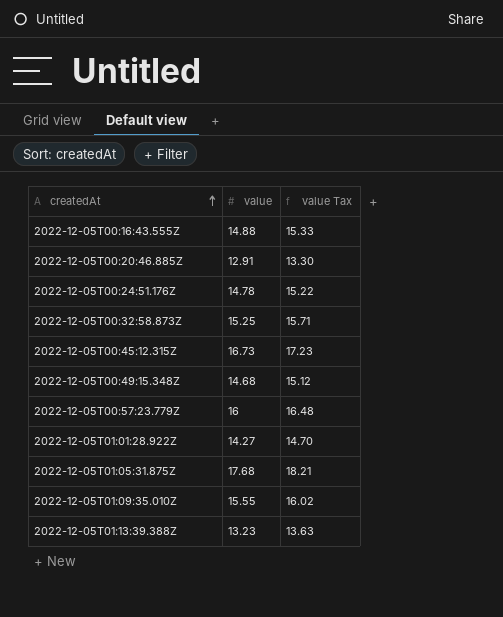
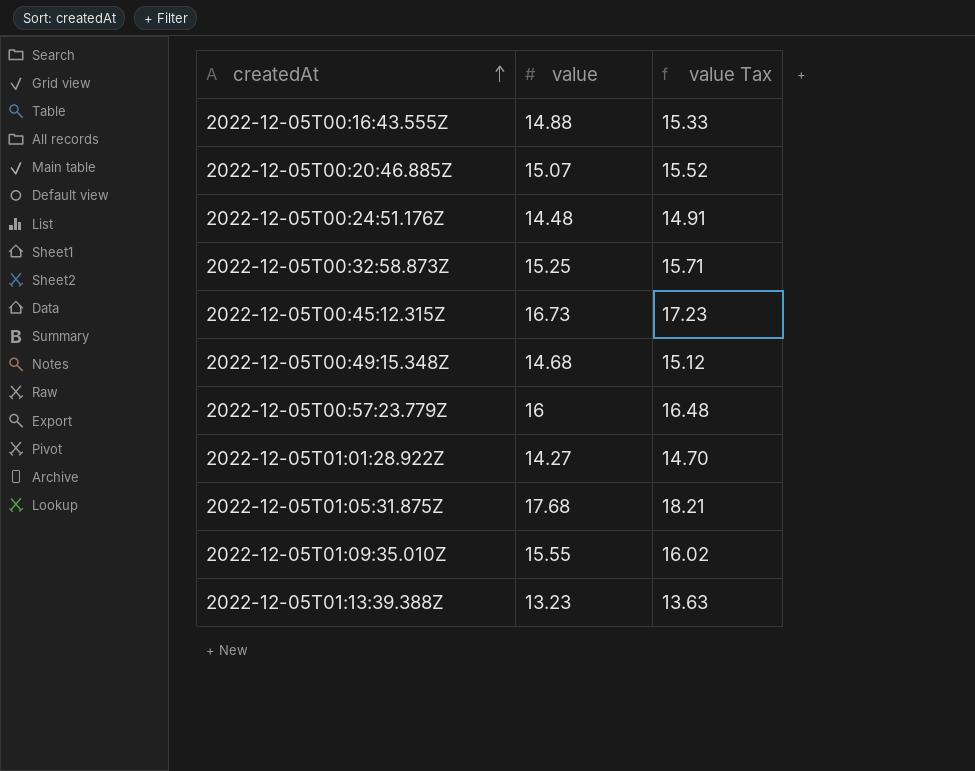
2022-12-05T00:20:46.885Z | value: 12.91 -> 15.07
2022-12-05T00:20:46.885Z | value Tax: 13.30 -> 15.52
2022-12-05T00:24:51.176Z | value: 14.78 -> 14.48
2022-12-05T00:24:51.176Z | value Tax: 15.22 -> 14.91

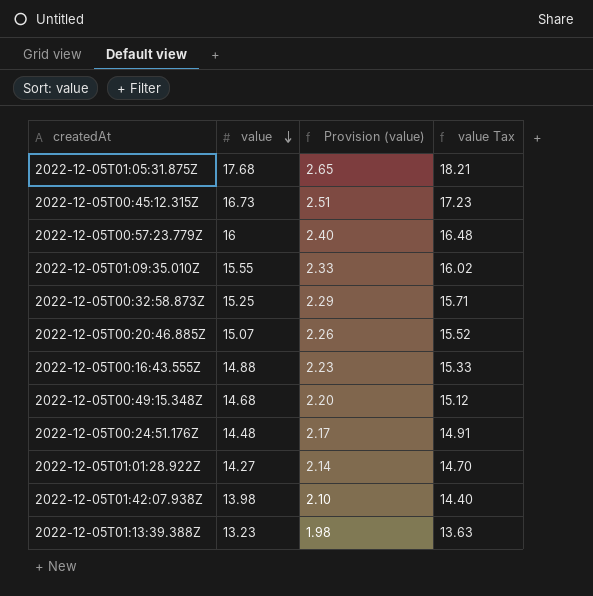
row order: createdAt ascending -> value descending
column Provision (value) | formula: none -> [value] * 0.15
row 2022-12-05T01:42:07.938Z: none -> 13.98 | 2.10 | 14.40

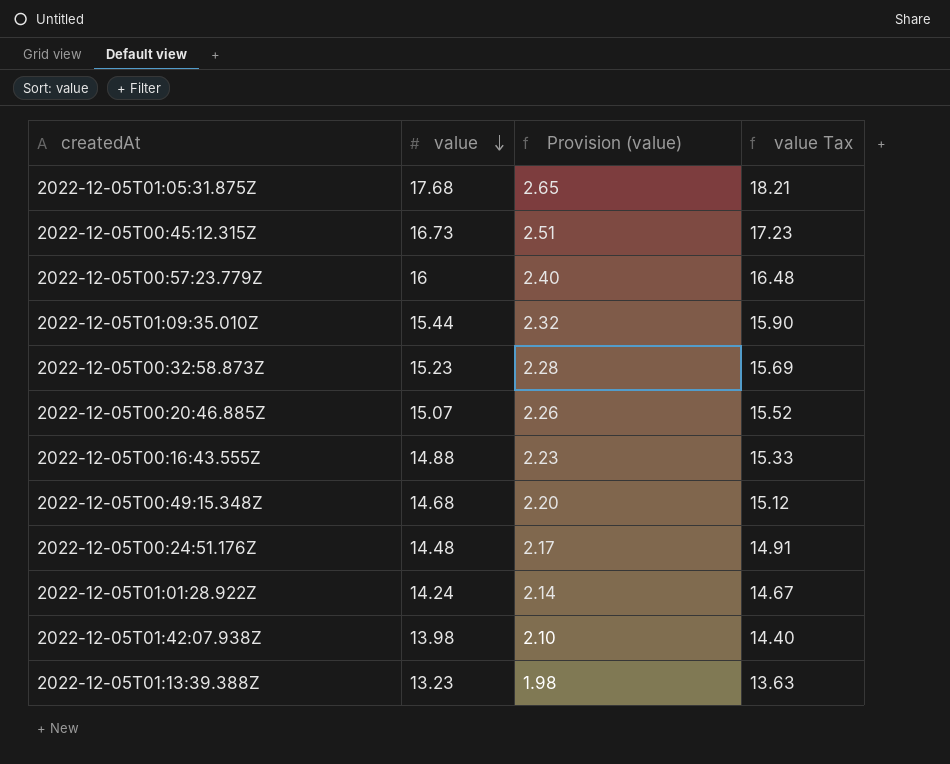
2022-12-05T01:09:35.010Z | value: 15.55 -> 15.44
2022-12-05T01:09:35.010Z | Provision (value): 2.33 -> 2.32
2022-12-05T01:09:35.010Z | value Tax: 16.02 -> 15.90
2022-12-05T00:32:58.873Z | value: 15.25 -> 15.23
2022-12-05T00:32:58.873Z | Provision (value): 2.29 -> 2.28
2022-12-05T00:32:58.873Z | value Tax: 15.71 -> 15.69
2022-12-05T01:01:28.922Z | value: 14.27 -> 14.24
2022-12-05T01:01:28.922Z | value Tax: 14.70 -> 14.67

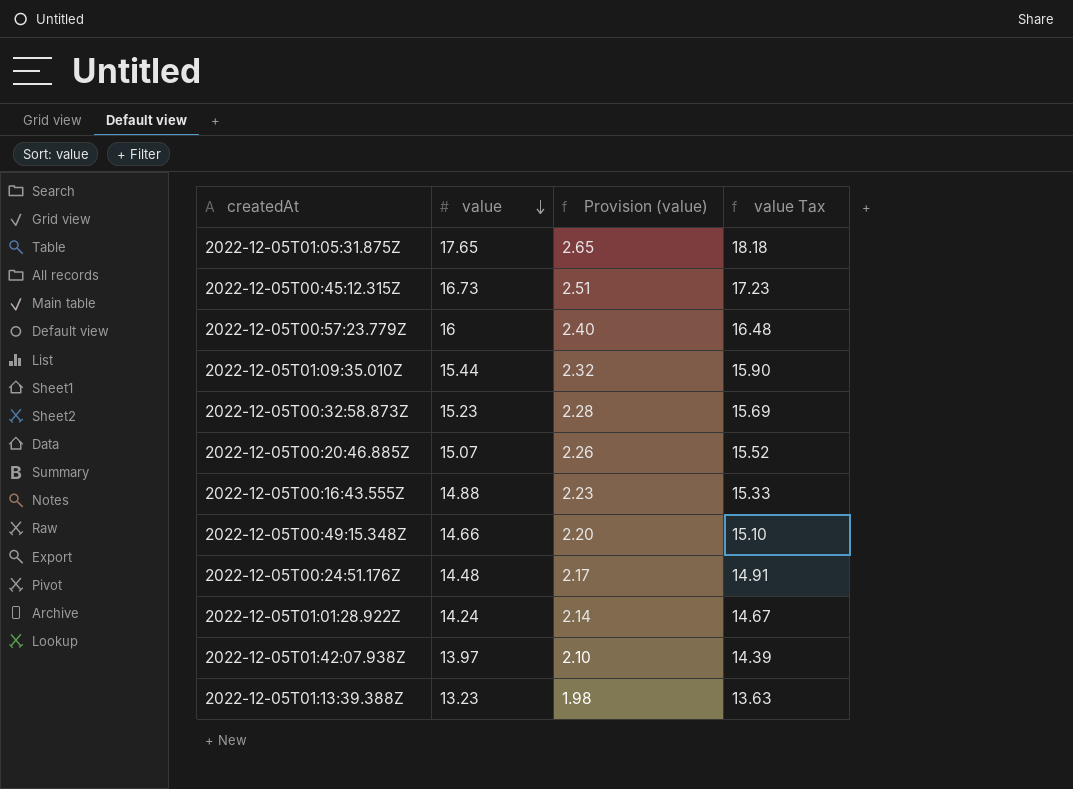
2022-12-05T01:05:31.875Z | value: 17.68 -> 17.65
2022-12-05T01:05:31.875Z | value Tax: 18.21 -> 18.18
2022-12-05T00:49:15.348Z | value: 14.68 -> 14.66
2022-12-05T00:49:15.348Z | value Tax: 15.12 -> 15.10
2022-12-05T01:42:07.938Z | value: 13.98 -> 13.97
2022-12-05T01:42:07.938Z | value Tax: 14.40 -> 14.39

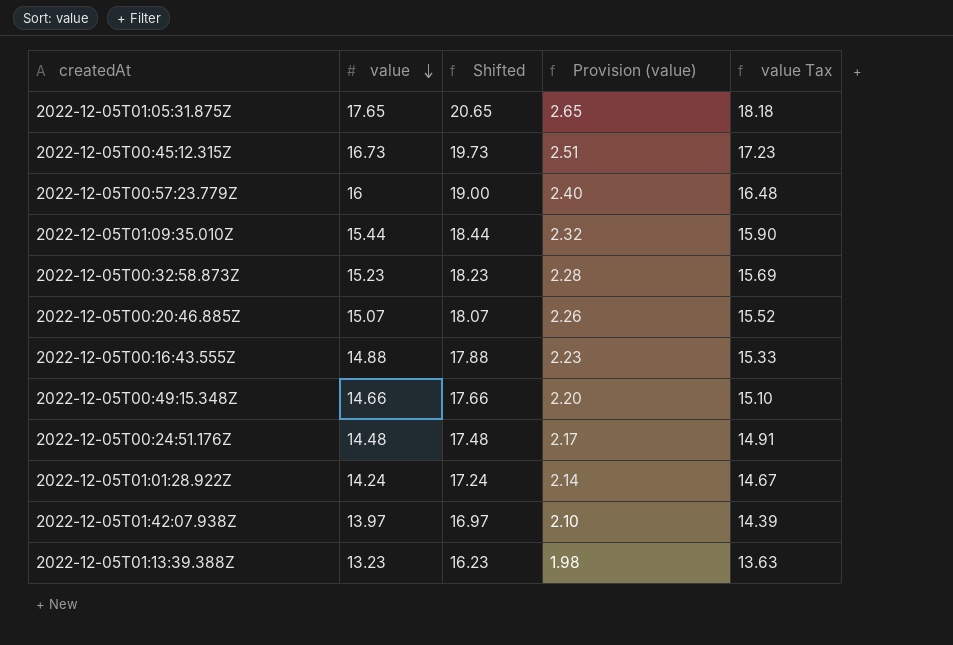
column Shifted | formula: none -> [value] + 3

